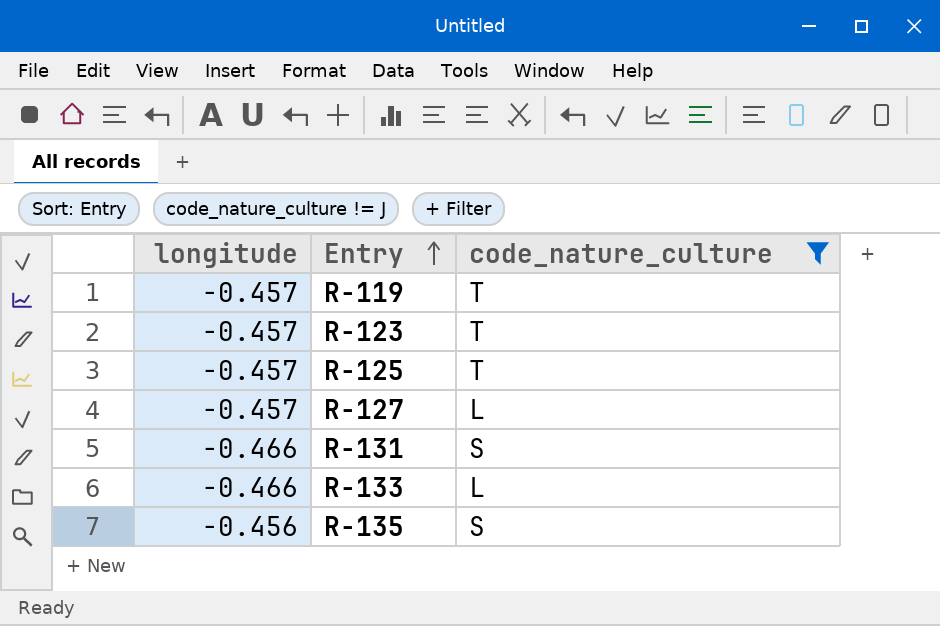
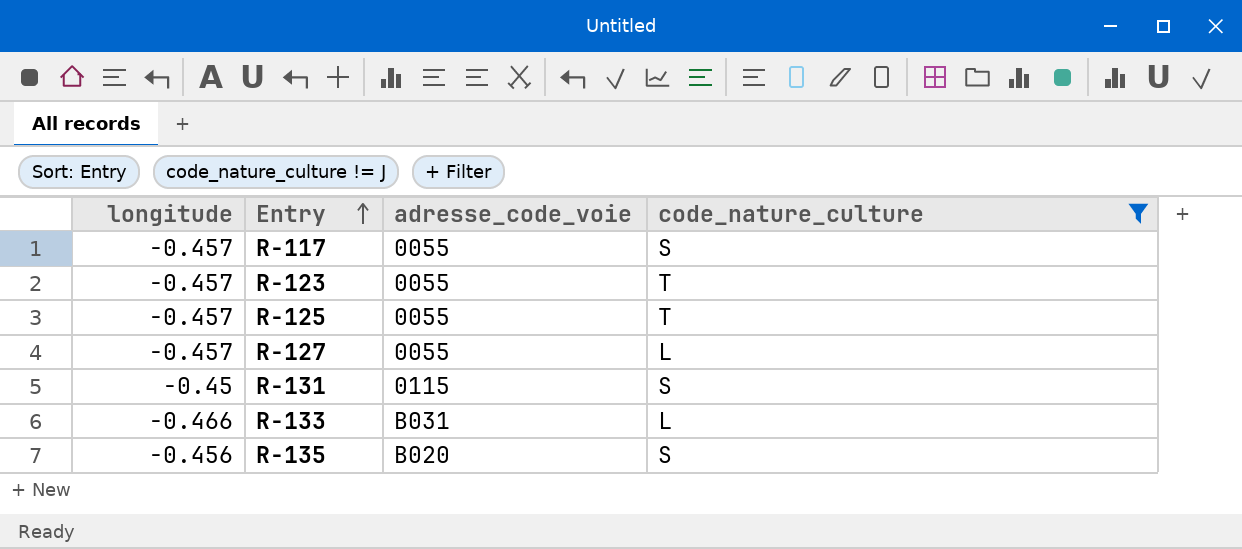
column adresse_code_voie | position: none -> 3
row R-119: -0.457 | T -> none
row R-117: none -> -0.457 | 0055 | S
R-131 | longitude: -0.466 -> -0.45

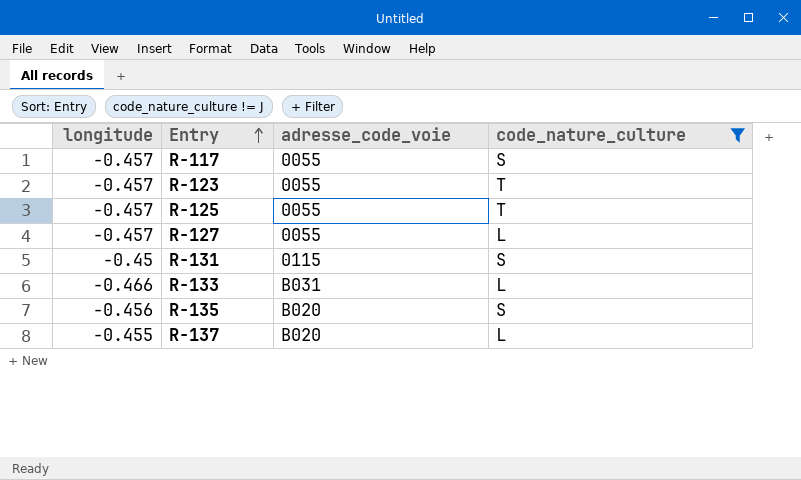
row R-137: none -> -0.455 | B020 | L

